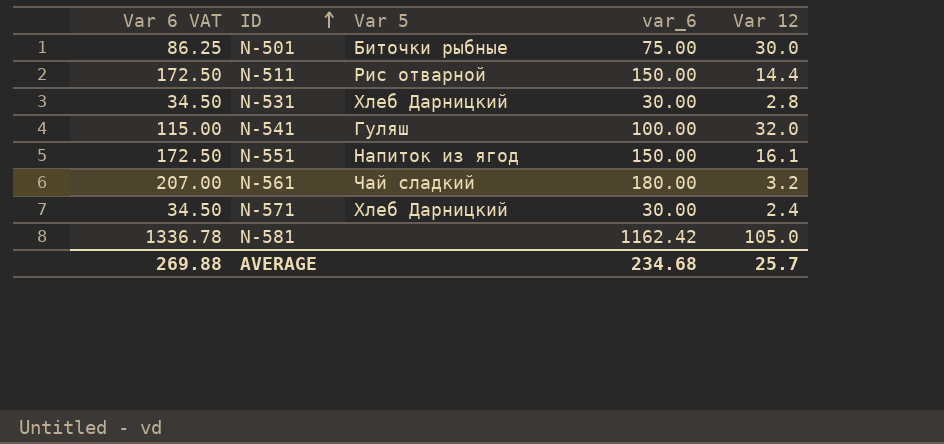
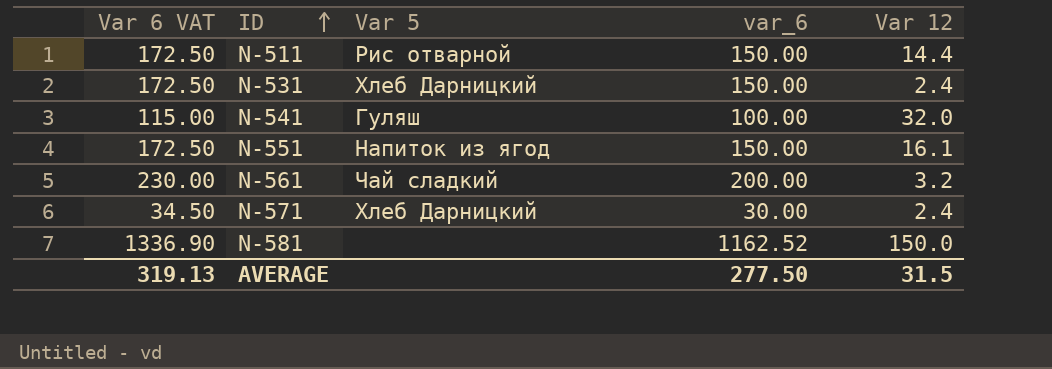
row N-501: 86.25 | Биточки рыбные | 75.00 | 30.0 -> none
N-531 | Var 6 VAT: 34.50 -> 172.50
N-531 | var_6: 30.00 -> 150.00
N-531 | Var 12: 2.8 -> 2.4
N-561 | Var 6 VAT: 207.00 -> 230.00
N-561 | var_6: 180.00 -> 200.00
N-581 | Var 6 VAT: 1336.78 -> 1336.90
N-581 | var_6: 1162.42 -> 1162.52
N-581 | Var 12: 105.0 -> 150.0
AVERAGE | Var 6 VAT: 269.88 -> 319.13
AVERAGE | var_6: 234.68 -> 277.50
AVERAGE | Var 12: 25.7 -> 31.5

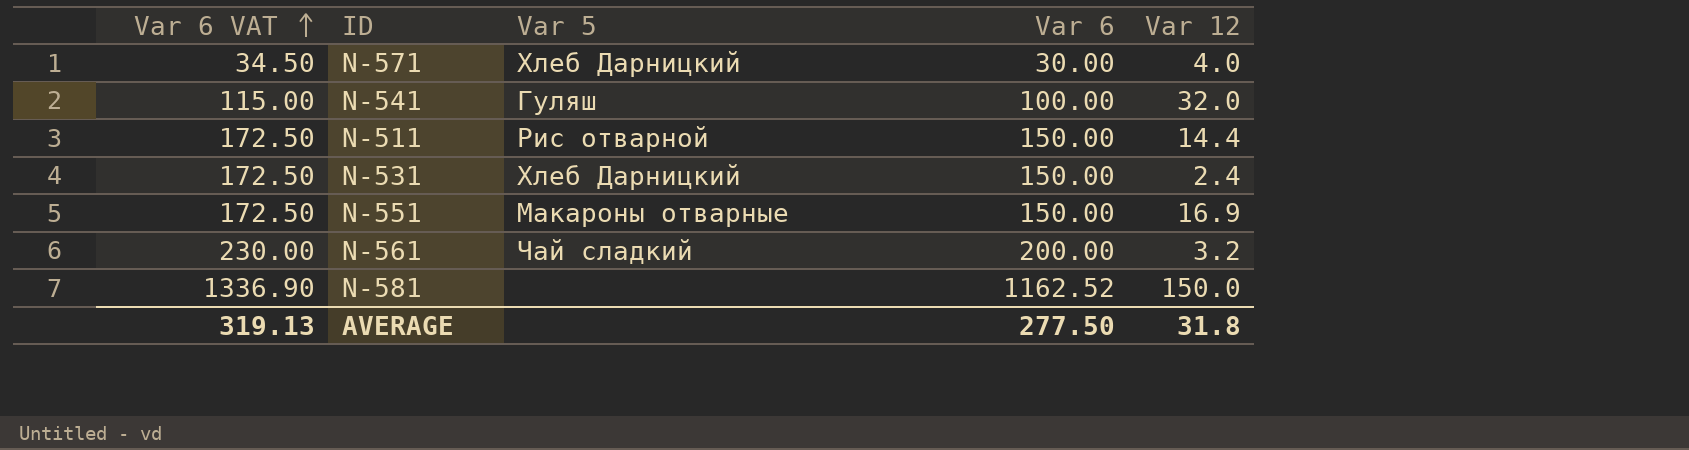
row order: ID ascending -> Var 6 VAT ascending
column name: var_6 -> Var 6
N-571 | Var 12: 2.4 -> 4.0
N-551 | Var 5: Напиток из ягод -> Макароны отварные
N-551 | Var 12: 16.1 -> 16.9
AVERAGE | Var 12: 31.5 -> 31.8

